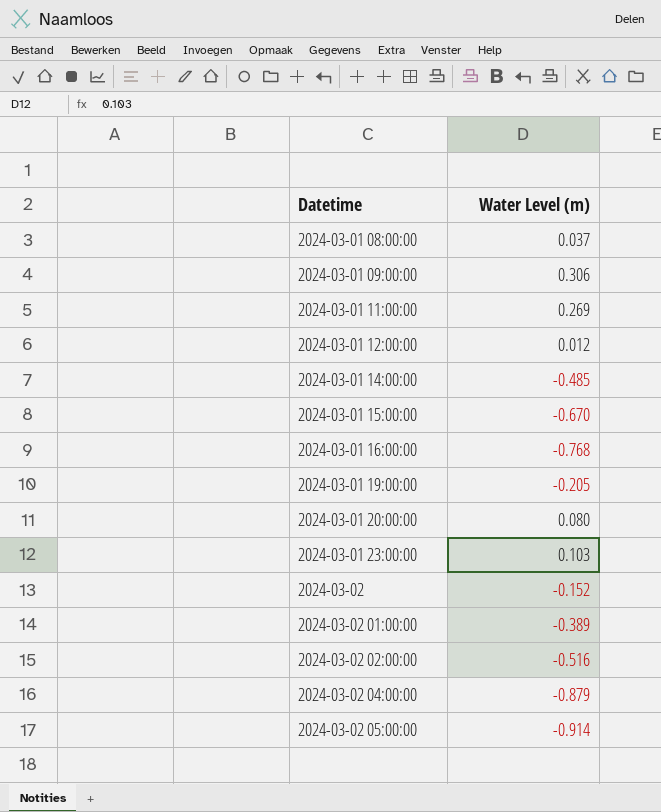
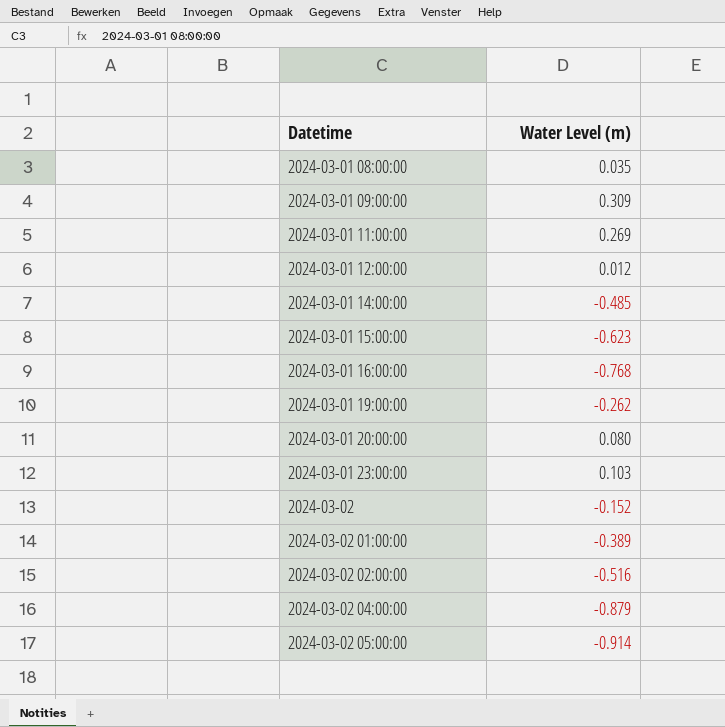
2024-03-01 08:00:00 | Water Level (m): 0.037 -> 0.035
2024-03-01 09:00:00 | Water Level (m): 0.306 -> 0.309
2024-03-01 15:00:00 | Water Level (m): -0.670 -> -0.623
2024-03-01 19:00:00 | Water Level (m): -0.205 -> -0.262

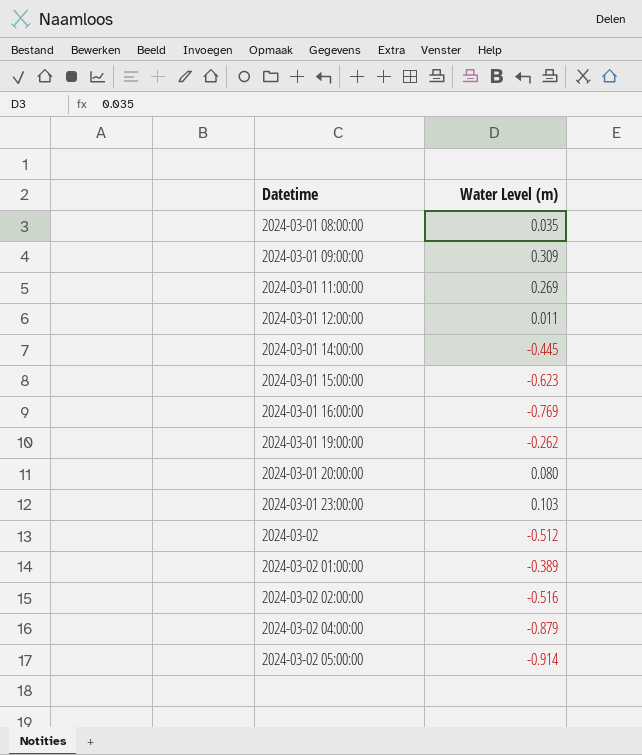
2024-03-01 12:00:00 | Water Level (m): 0.012 -> 0.011
2024-03-01 14:00:00 | Water Level (m): -0.485 -> -0.445
2024-03-01 16:00:00 | Water Level (m): -0.768 -> -0.769
2024-03-02 | Water Level (m): -0.152 -> -0.512

